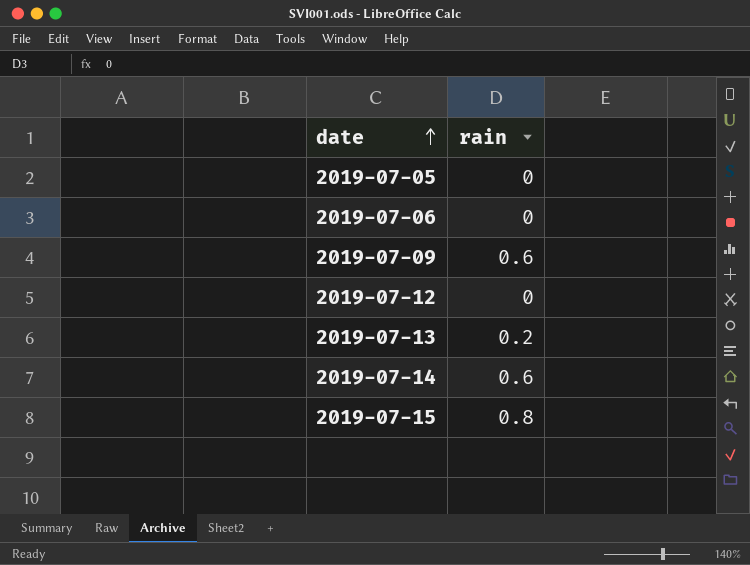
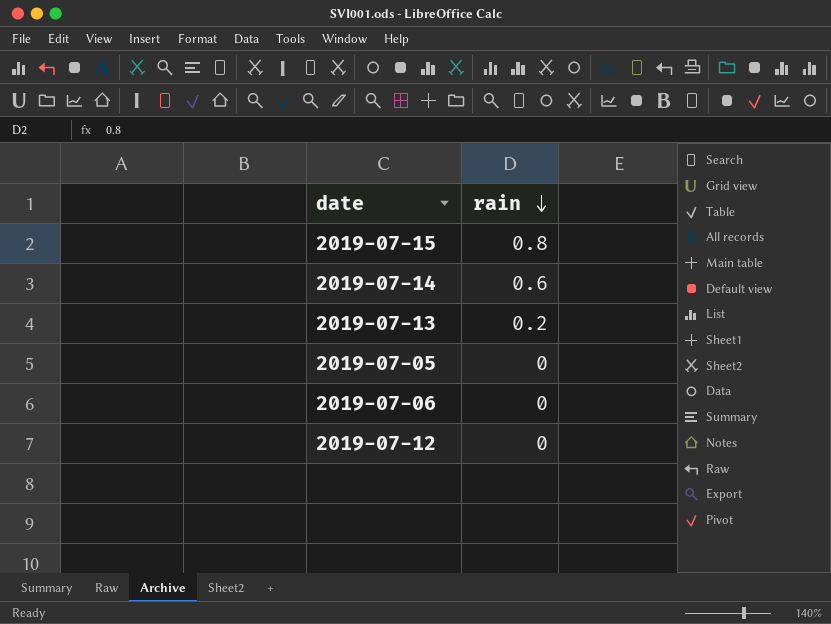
row order: date ascending -> rain descending
row 2019-07-09: 0.6 -> none

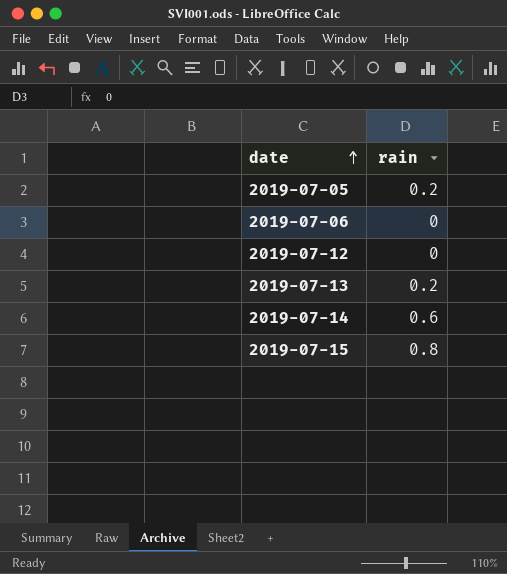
row order: rain descending -> date ascending
2019-07-05 | rain: 0 -> 0.2

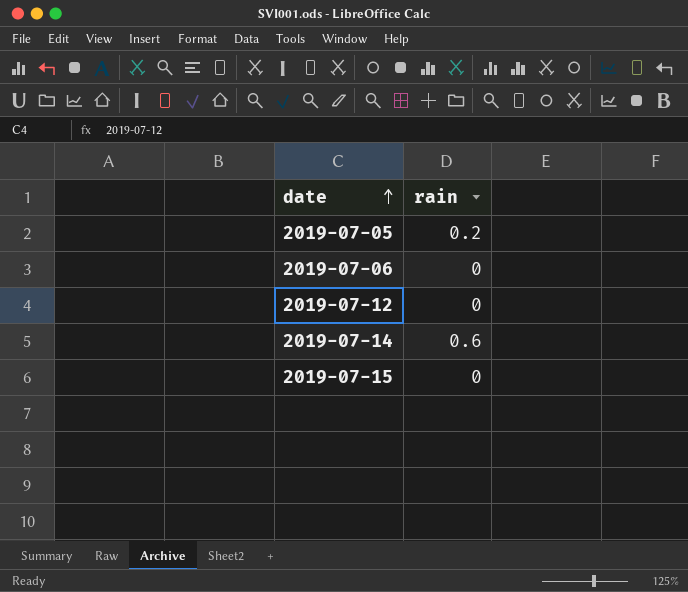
row 2019-07-13: 0.2 -> none
2019-07-15 | rain: 0.8 -> 0

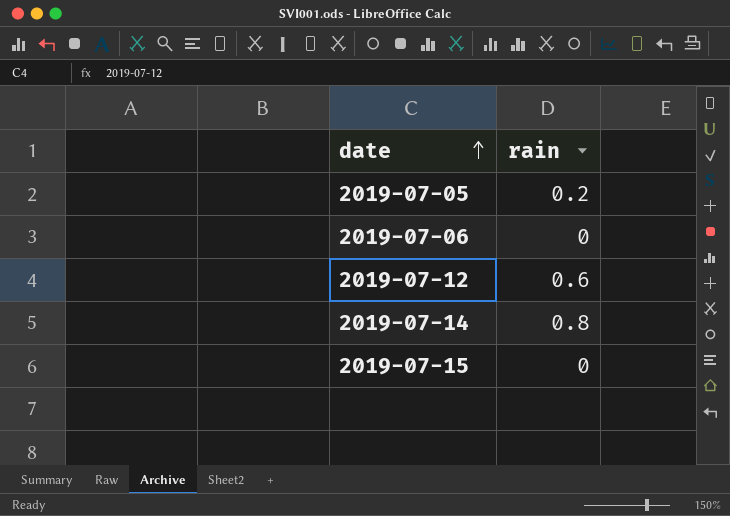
2019-07-12 | rain: 0 -> 0.6
2019-07-14 | rain: 0.6 -> 0.8

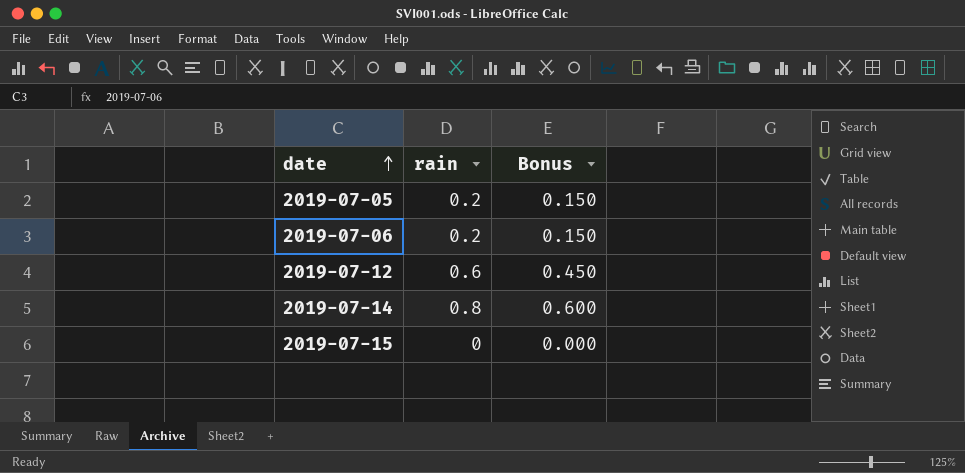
column Bonus | formula: none -> [rain] * 0.75
2019-07-06 | rain: 0 -> 0.2

